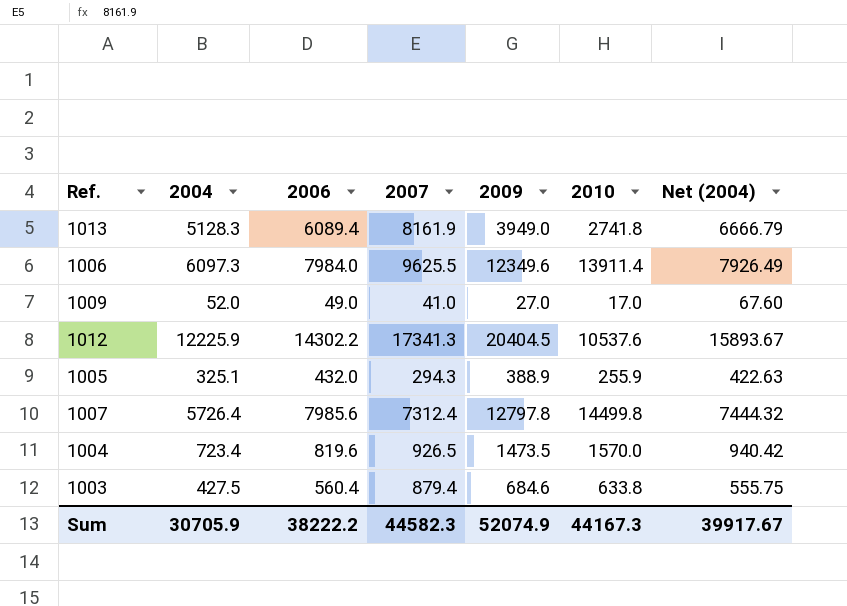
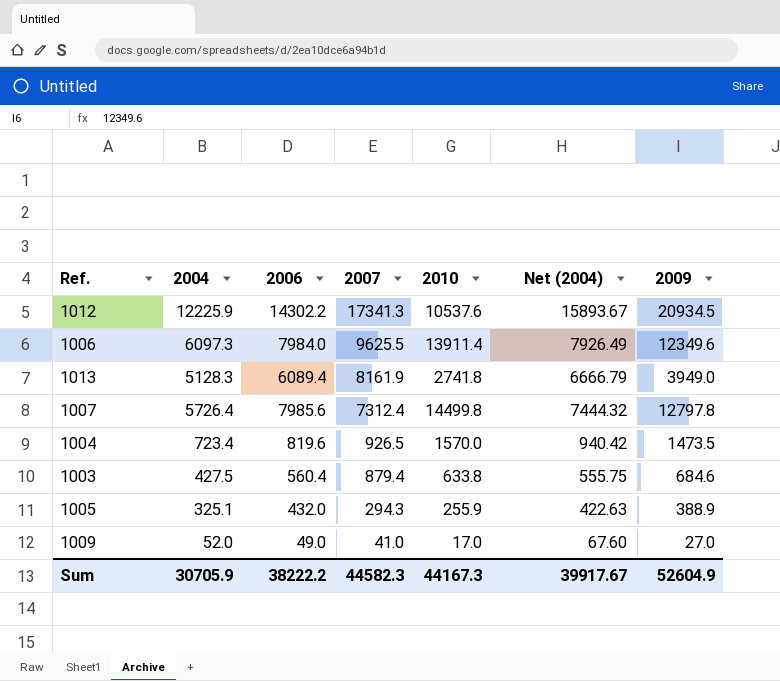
row order: none -> 2007 descending
column 2009 | position: 5 -> 7
1012 | 2009: 20404.5 -> 20934.5
Sum | 2009: 52074.9 -> 52604.9

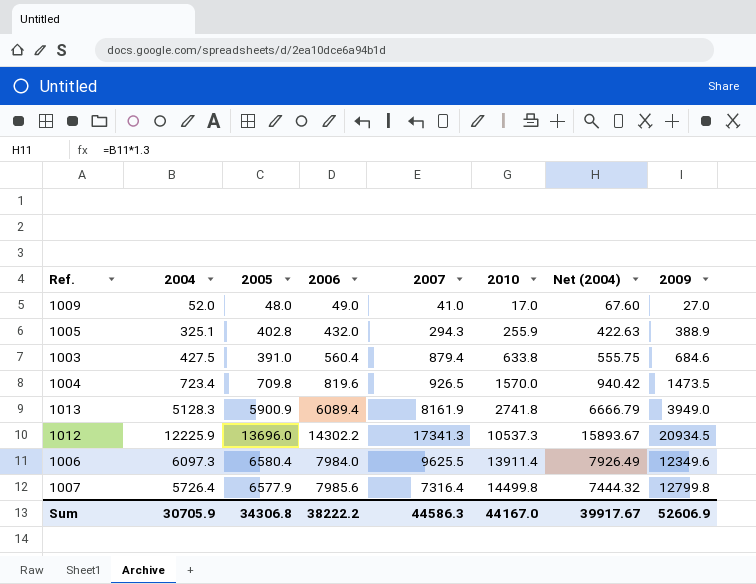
row order: 2007 descending -> 2010 ascending
column 2005 | position: none -> 3
1012 | 2010: 10537.6 -> 10537.3
1007 | 2007: 7312.4 -> 7316.4
1007 | 2009: 12797.8 -> 12799.8
Sum | 2007: 44582.3 -> 44586.3
Sum | 2010: 44167.3 -> 44167.0
Sum | 2009: 52604.9 -> 52606.9

